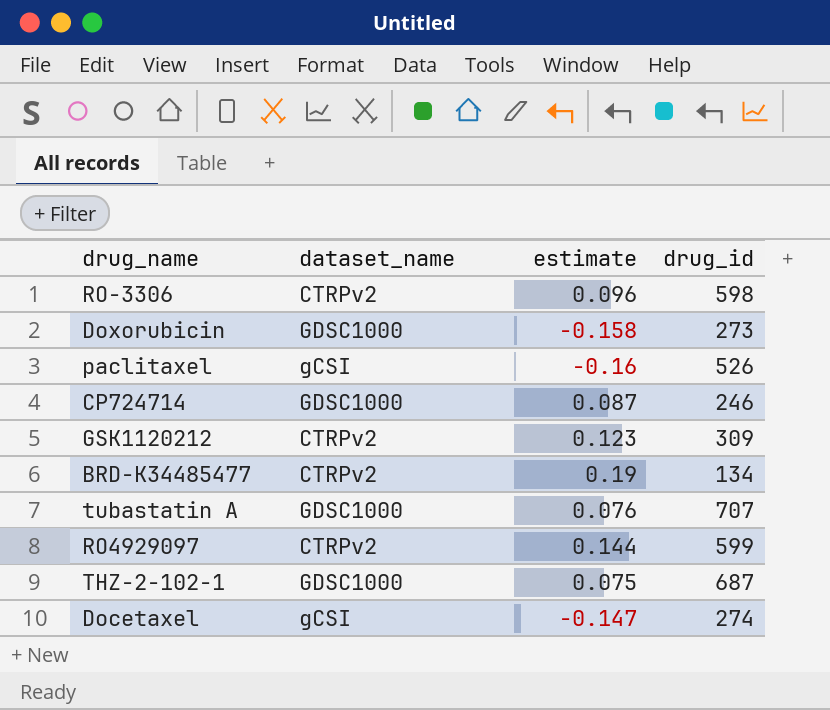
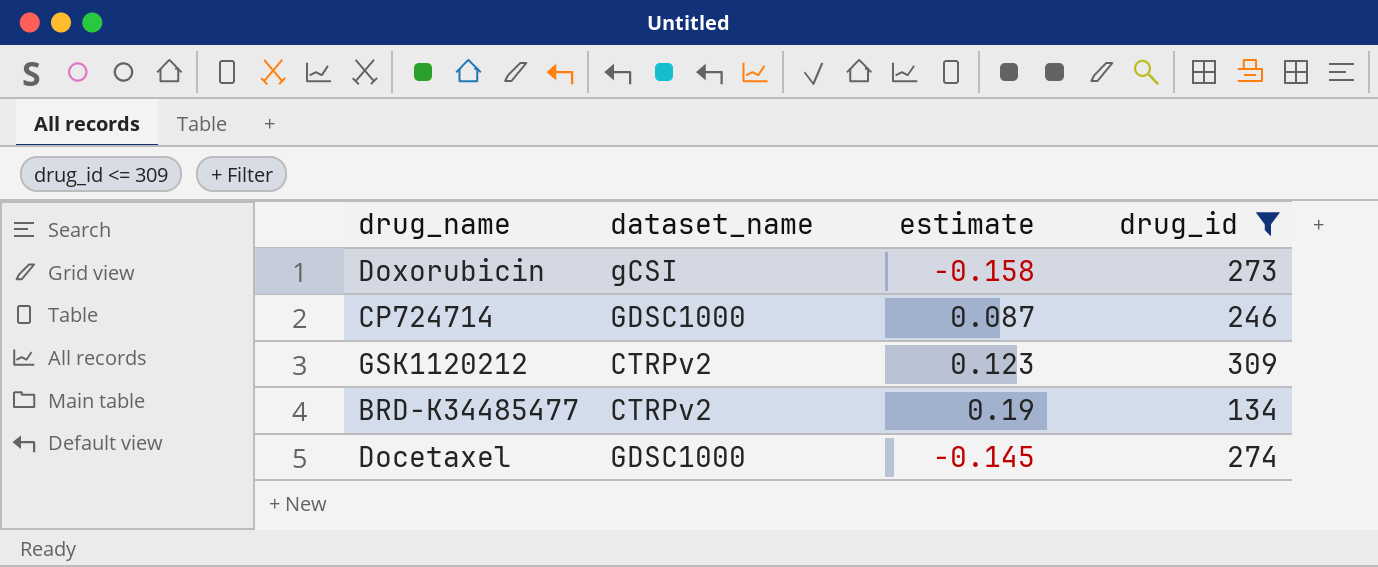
filter: none -> drug_id <= 309
Doxorubicin | dataset_name: GDSC1000 -> gCSI
Docetaxel | dataset_name: gCSI -> GDSC1000
Docetaxel | estimate: -0.147 -> -0.145

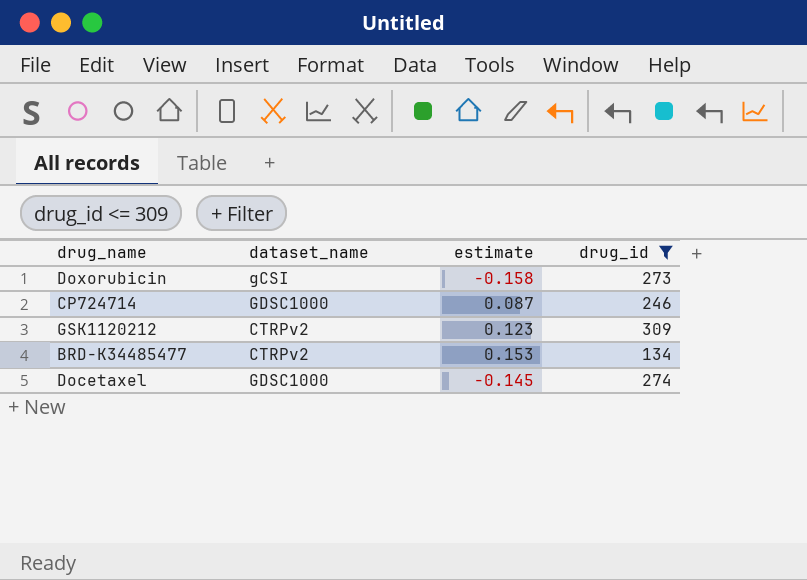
BRD-K34485477 | estimate: 0.19 -> 0.153

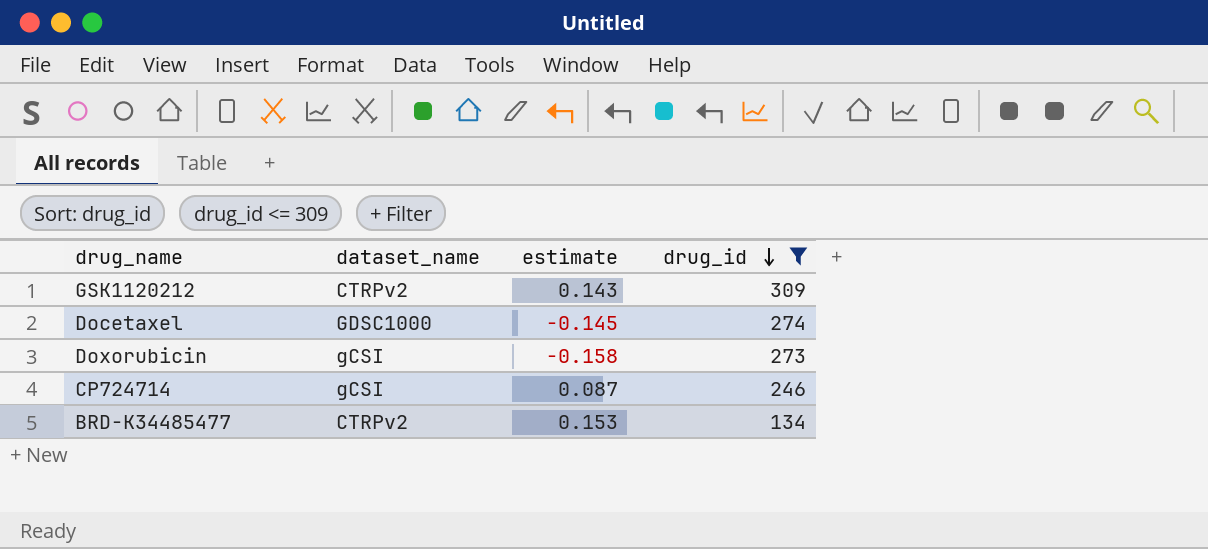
row order: none -> drug_id descending
GSK1120212 | estimate: 0.123 -> 0.143
CP724714 | dataset_name: GDSC1000 -> gCSI

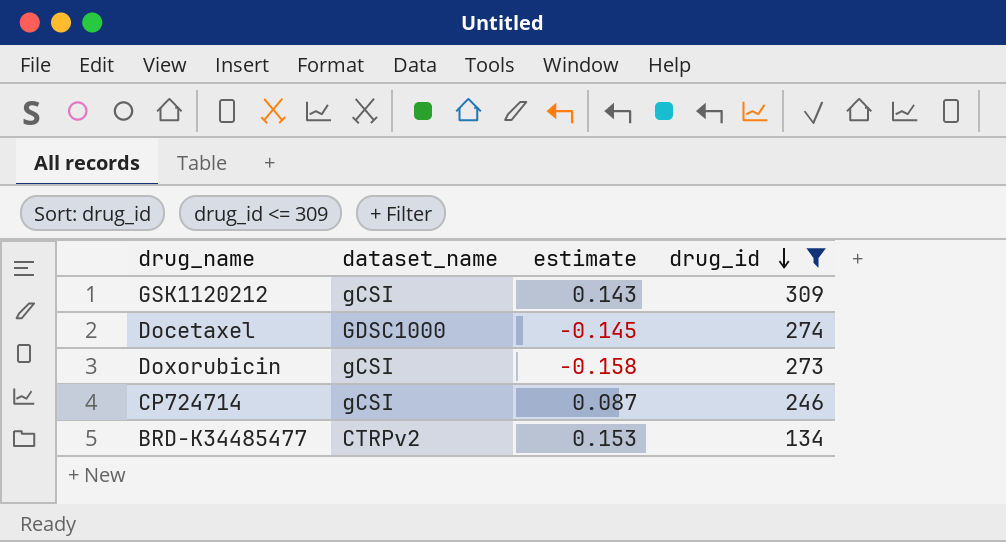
GSK1120212 | dataset_name: CTRPv2 -> gCSI

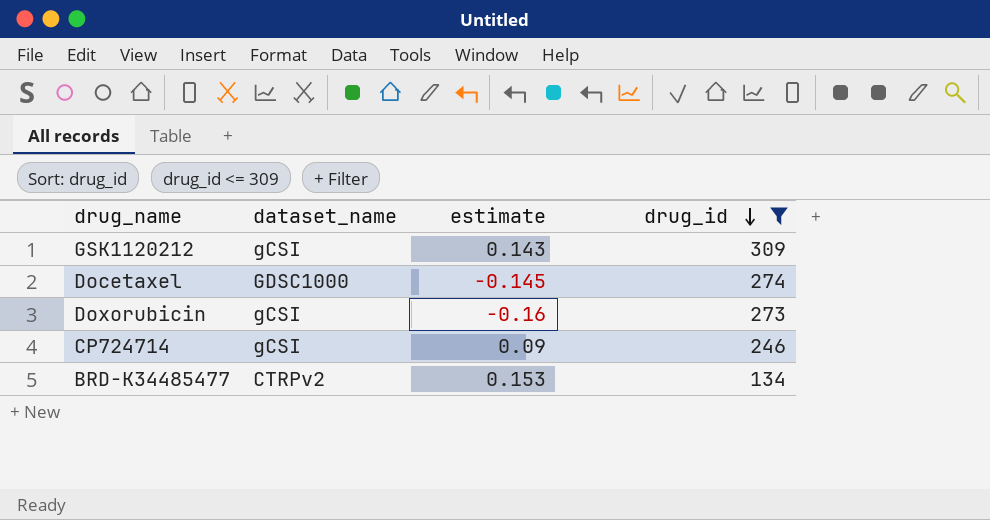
Doxorubicin | estimate: -0.158 -> -0.16
CP724714 | estimate: 0.087 -> 0.09

